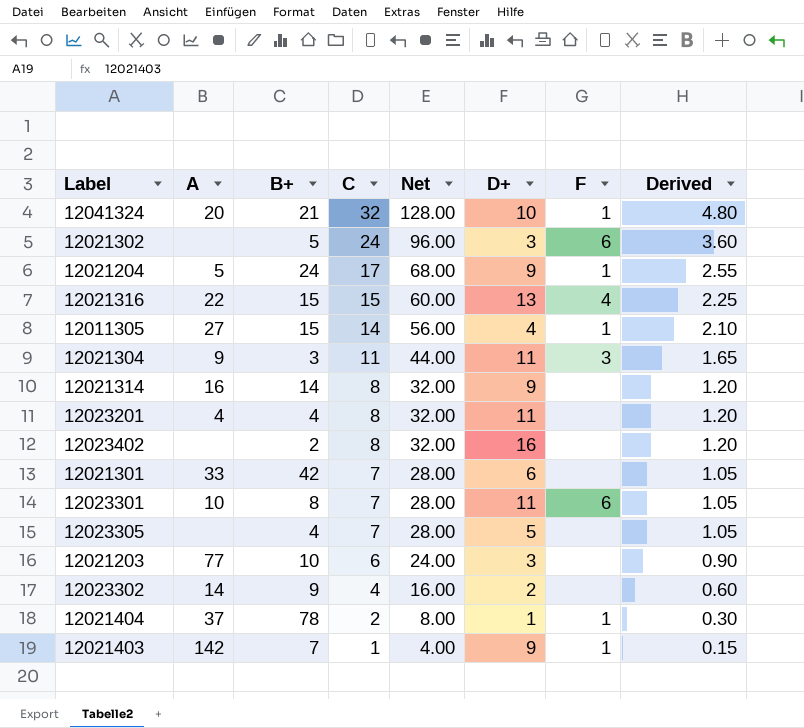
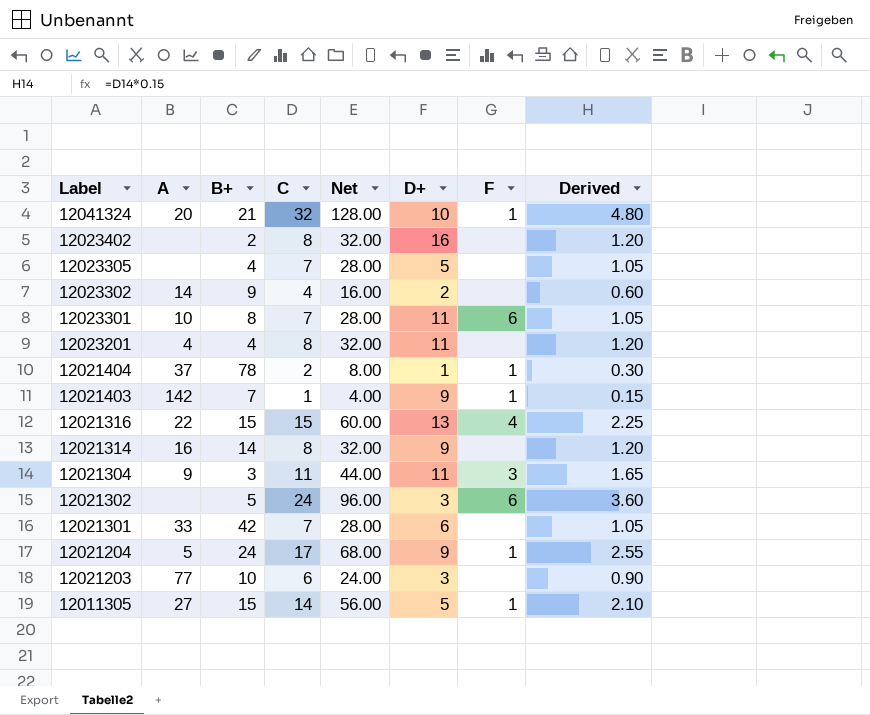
row order: C descending -> Label descending
12011305 | D+: 4 -> 5

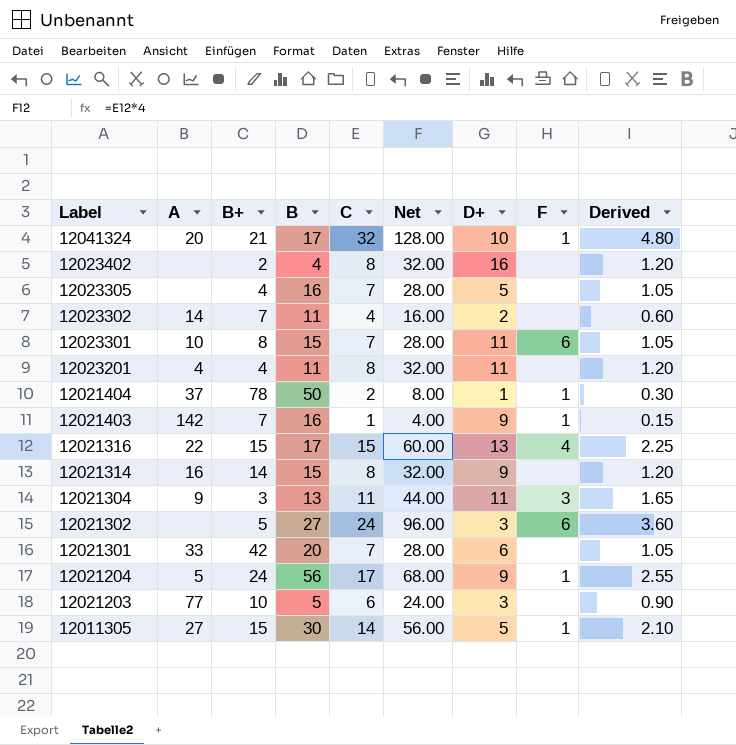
column B | position: none -> 4
12023302 | B+: 9 -> 7

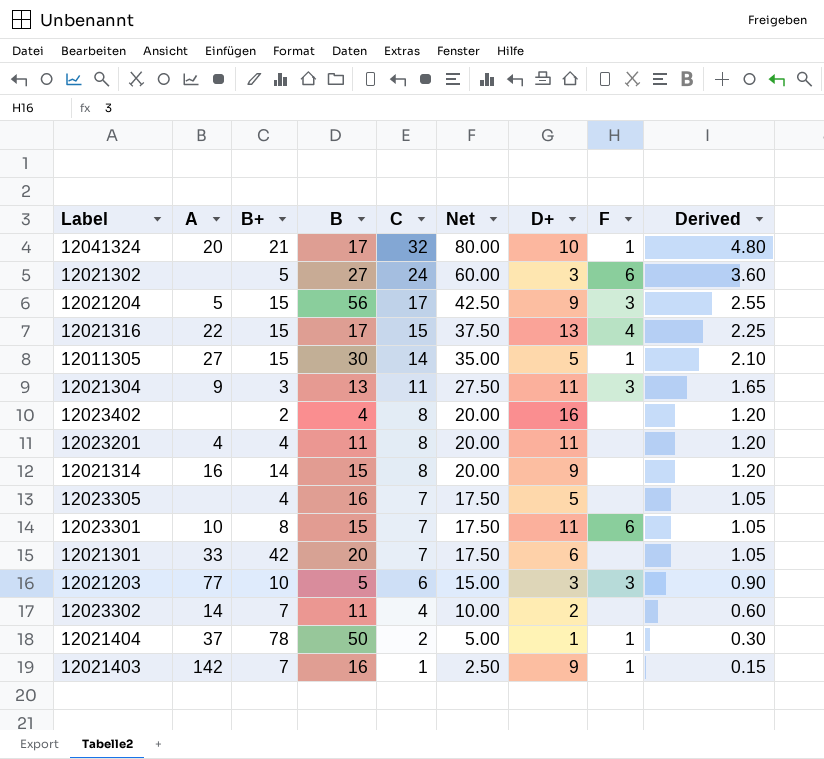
row order: Label descending -> C descending
column Net | formula: [C] * 4 -> [C] * 2.5
12021204 | B+: 24 -> 15
12021204 | F: 1 -> 3
12021203 | F: none -> 3

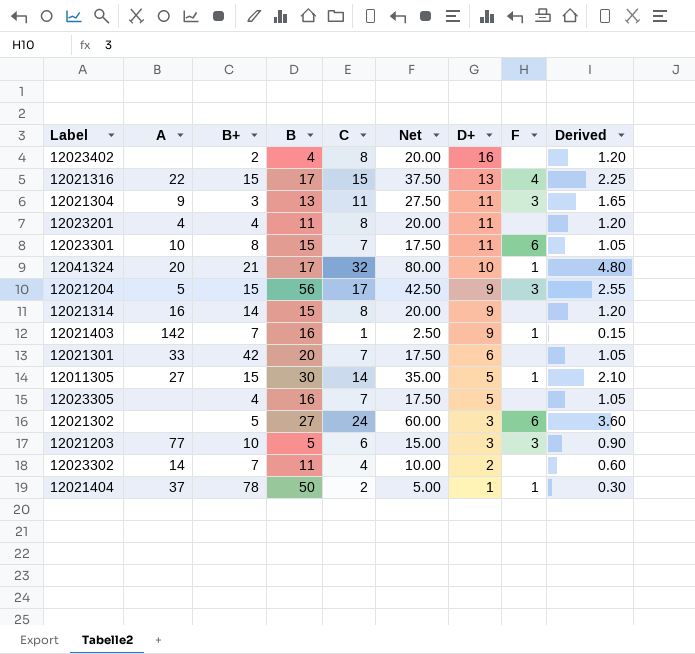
row order: C descending -> D+ descending

